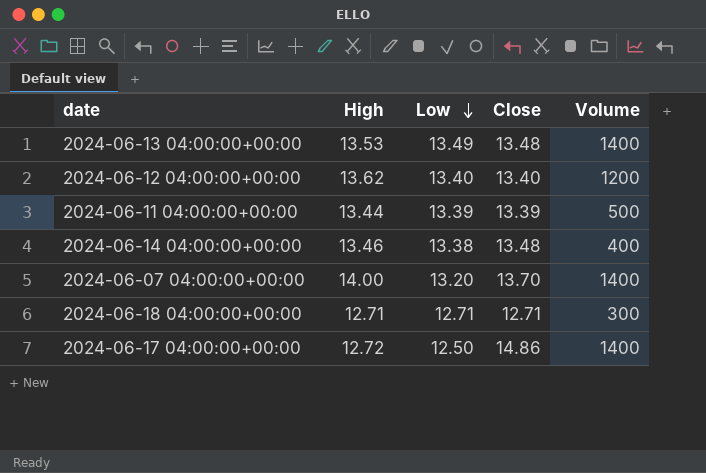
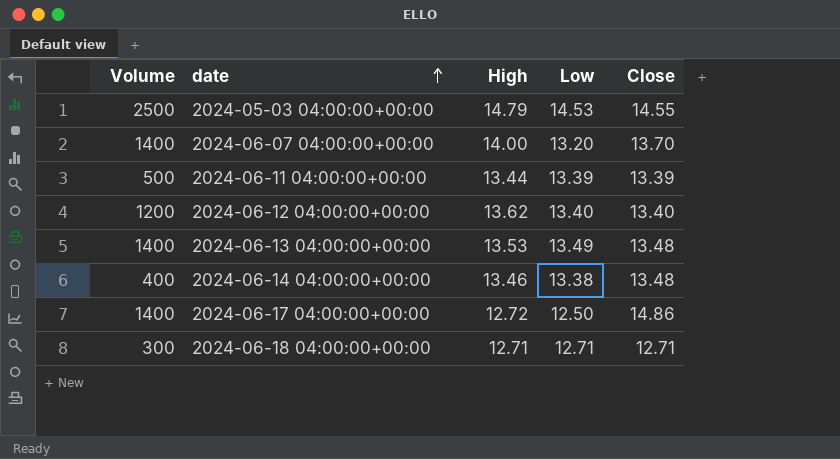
row order: Low descending -> date ascending
column Volume | position: 5 -> 1
row 2024-05-03 04:00:00+00:00: none -> 2500 | 14.79 | 14.53 | 14.55

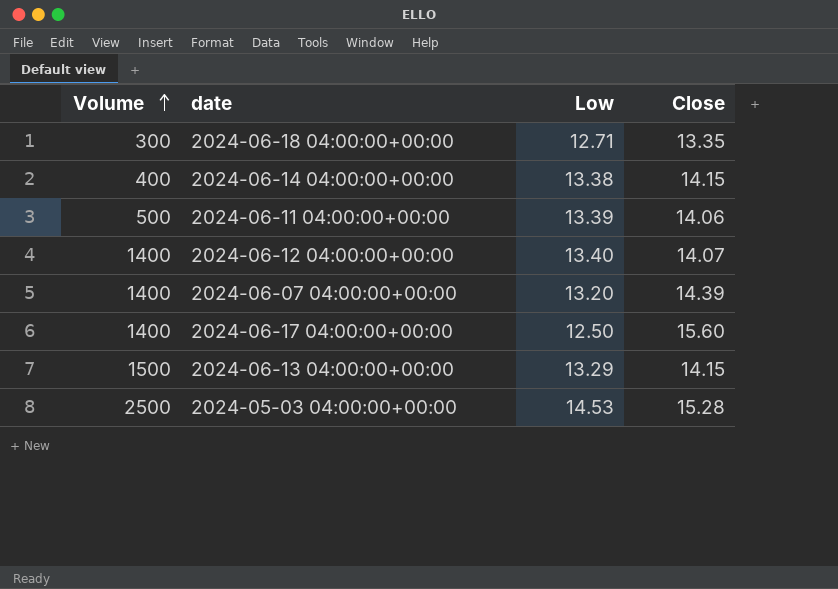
row order: date ascending -> Volume ascending
column High | position: 3 -> none
2024-06-18 04:00:00+00:00 | Close: 12.71 -> 13.35
2024-06-14 04:00:00+00:00 | Close: 13.48 -> 14.15
2024-06-11 04:00:00+00:00 | Close: 13.39 -> 14.06
2024-06-12 04:00:00+00:00 | Volume: 1200 -> 1400
2024-06-12 04:00:00+00:00 | Close: 13.40 -> 14.07
2024-06-07 04:00:00+00:00 | Close: 13.70 -> 14.39
2024-06-17 04:00:00+00:00 | Close: 14.86 -> 15.60
2024-06-13 04:00:00+00:00 | Volume: 1400 -> 1500
2024-06-13 04:00:00+00:00 | Low: 13.49 -> 13.29
2024-06-13 04:00:00+00:00 | Close: 13.48 -> 14.15
2024-05-03 04:00:00+00:00 | Close: 14.55 -> 15.28

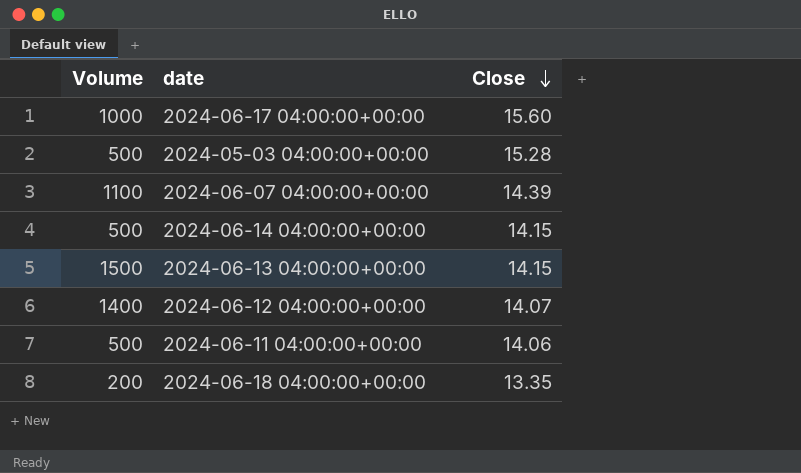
row order: Volume ascending -> Close descending
column Low | position: 3 -> none
2024-06-17 04:00:00+00:00 | Volume: 1400 -> 1000
2024-05-03 04:00:00+00:00 | Volume: 2500 -> 500
2024-06-07 04:00:00+00:00 | Volume: 1400 -> 1100
2024-06-14 04:00:00+00:00 | Volume: 400 -> 500
2024-06-18 04:00:00+00:00 | Volume: 300 -> 200

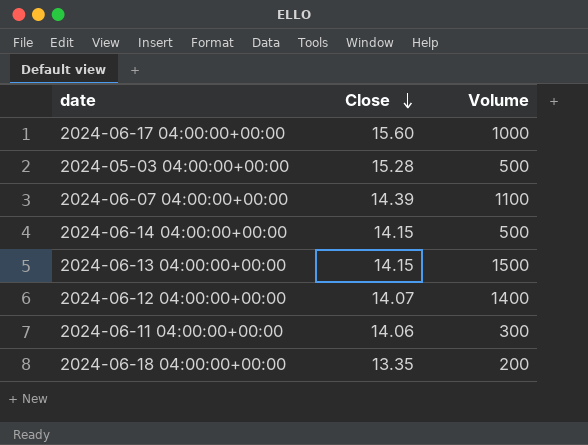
column Volume | position: 1 -> 3
2024-06-11 04:00:00+00:00 | Volume: 500 -> 300

